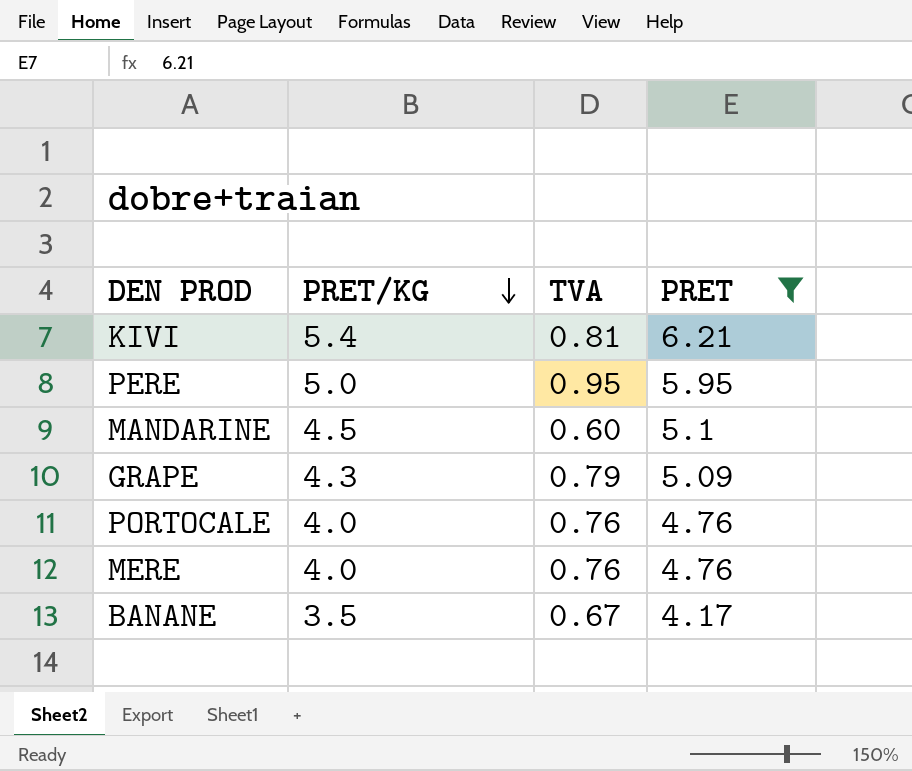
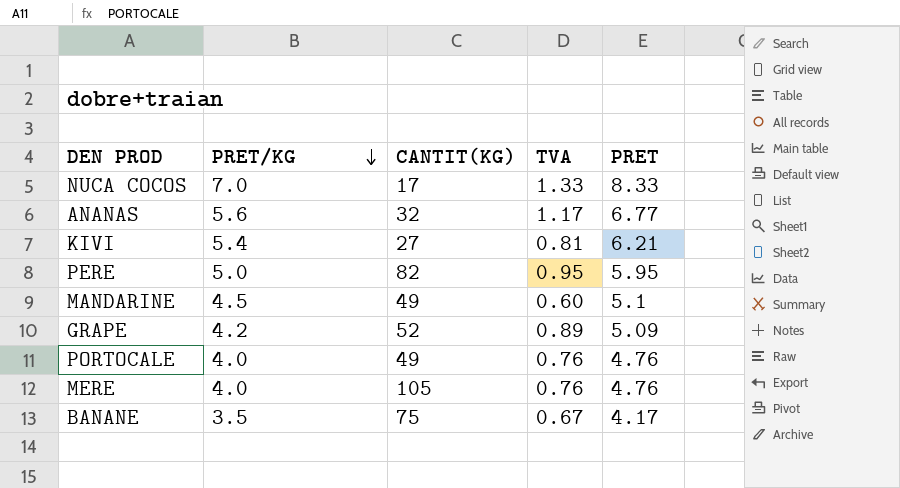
filter: PRET <= 6.21 -> none
column CANTIT(KG) | position: none -> 3
GRAPE | PRET/KG: 4.3 -> 4.2
GRAPE | TVA: 0.79 -> 0.89

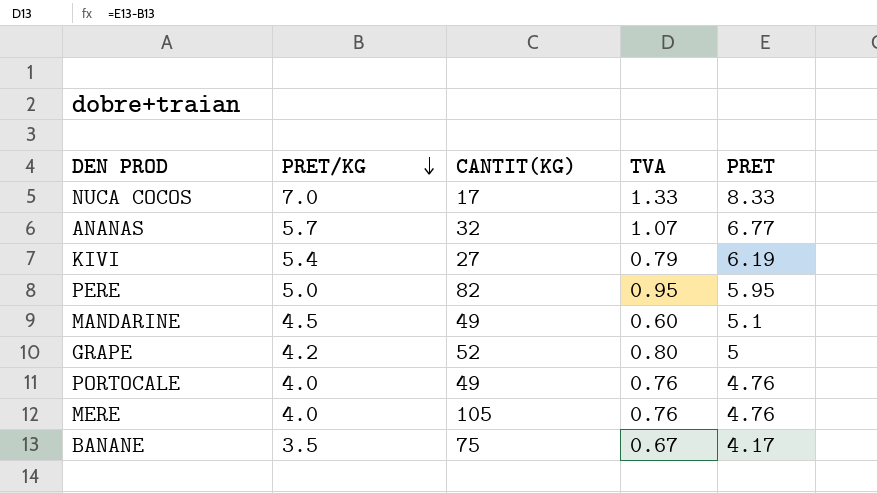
ANANAS | PRET/KG: 5.6 -> 5.7
ANANAS | TVA: 1.17 -> 1.07
KIVI | TVA: 0.81 -> 0.79
KIVI | PRET: 6.21 -> 6.19
GRAPE | TVA: 0.89 -> 0.80
GRAPE | PRET: 5.09 -> 5

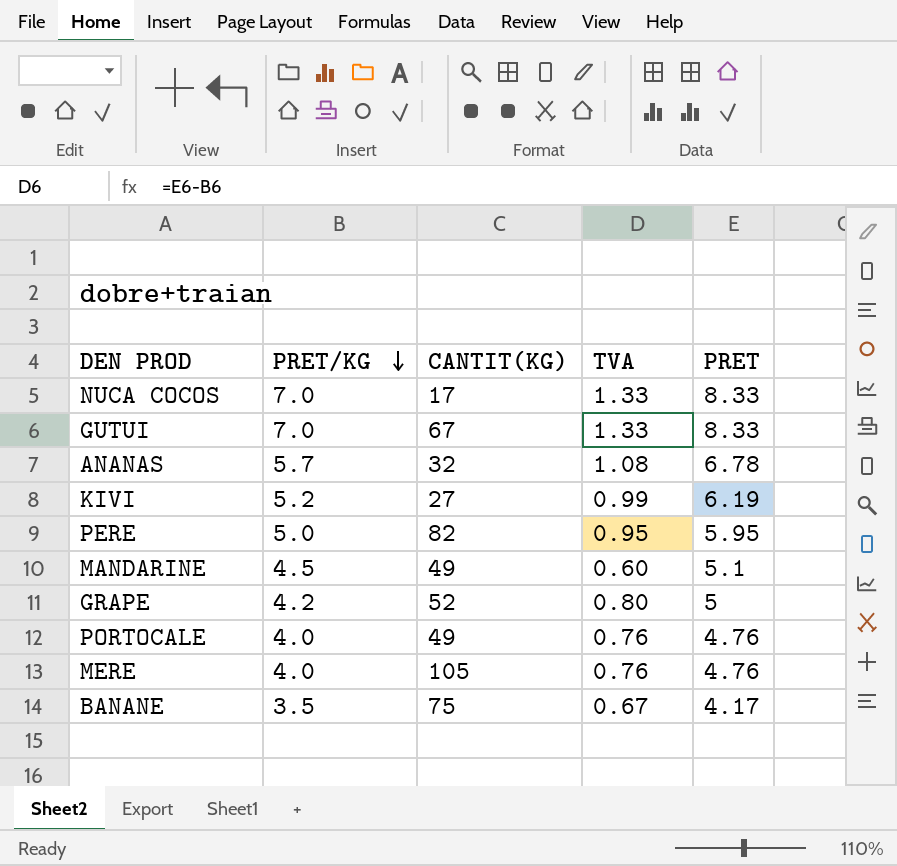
row GUTUI: none -> 7.0 | 67 | 1.33 | 8.33
ANANAS | TVA: 1.07 -> 1.08
ANANAS | PRET: 6.77 -> 6.78
KIVI | PRET/KG: 5.4 -> 5.2
KIVI | TVA: 0.79 -> 0.99

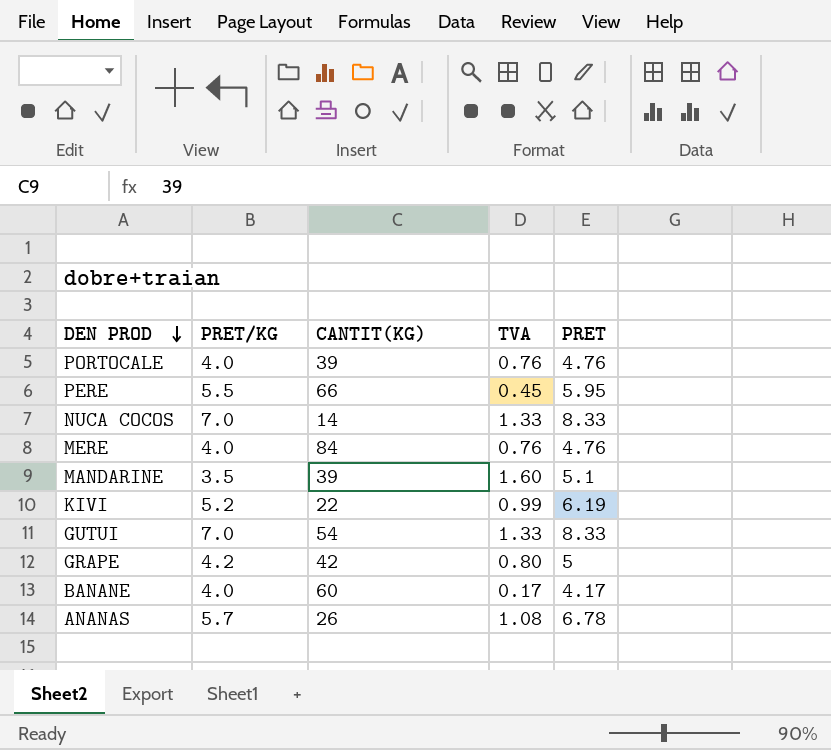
row order: PRET/KG descending -> DEN PROD descending
PORTOCALE | CANTIT(KG): 49 -> 39
PERE | PRET/KG: 5.0 -> 5.5
PERE | CANTIT(KG): 82 -> 66
PERE | TVA: 0.95 -> 0.45
NUCA COCOS | CANTIT(KG): 17 -> 14
MERE | CANTIT(KG): 105 -> 84
MANDARINE | PRET/KG: 4.5 -> 3.5
MANDARINE | CANTIT(KG): 49 -> 39
MANDARINE | TVA: 0.60 -> 1.60
KIVI | CANTIT(KG): 27 -> 22
GUTUI | CANTIT(KG): 67 -> 54
GRAPE | CANTIT(KG): 52 -> 42
BANANE | PRET/KG: 3.5 -> 4.0
BANANE | CANTIT(KG): 75 -> 60
BANANE | TVA: 0.67 -> 0.17
ANANAS | CANTIT(KG): 32 -> 26

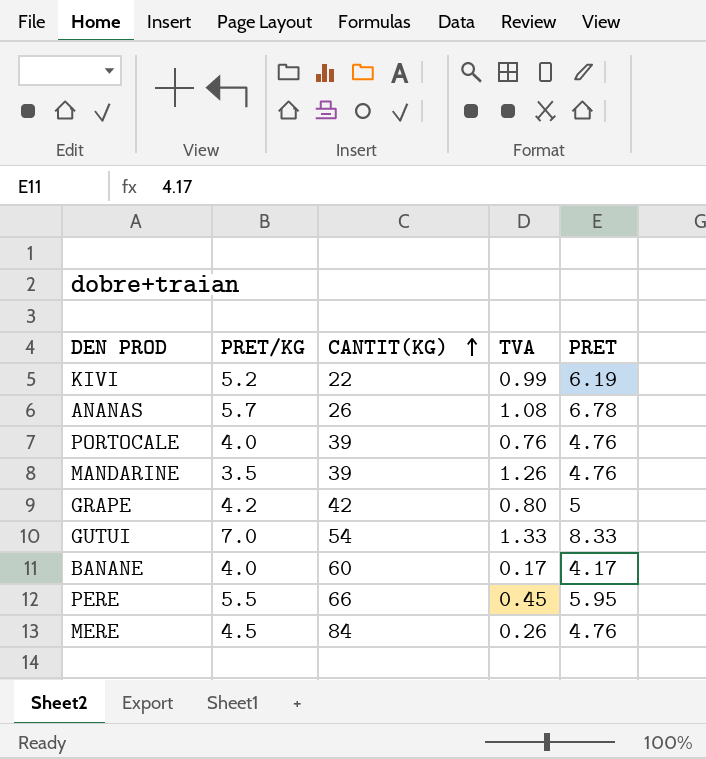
row order: DEN PROD descending -> CANTIT(KG) ascending
row NUCA COCOS: 7.0 | 14 | 1.33 | 8.33 -> none
MANDARINE | TVA: 1.60 -> 1.26
MANDARINE | PRET: 5.1 -> 4.76
MERE | PRET/KG: 4.0 -> 4.5
MERE | TVA: 0.76 -> 0.26

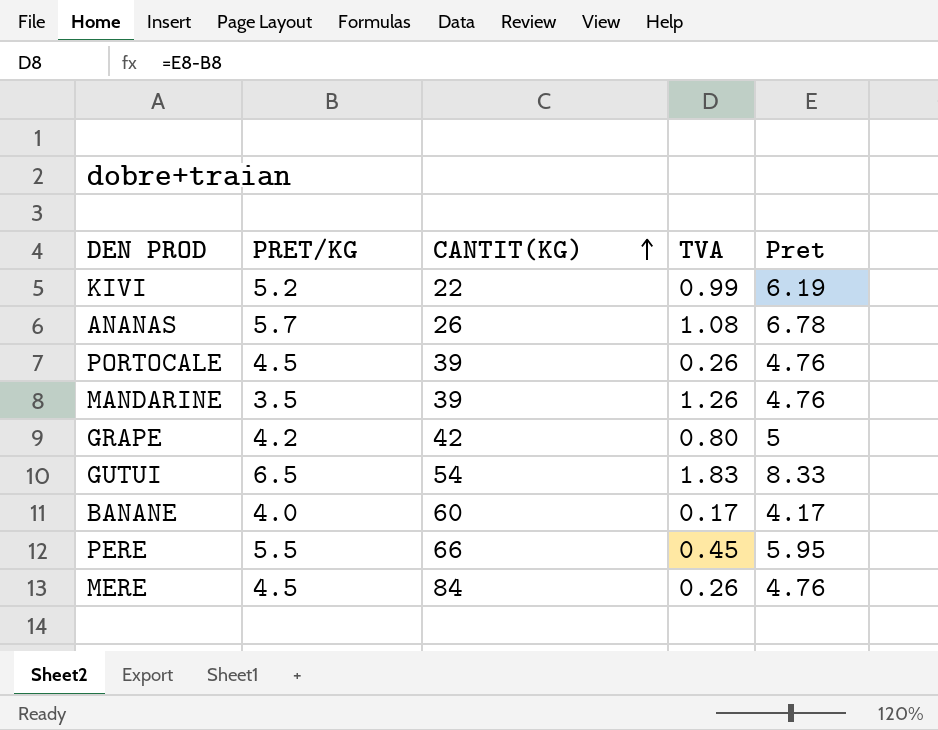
column name: PRET -> Pret
PORTOCALE | PRET/KG: 4.0 -> 4.5
PORTOCALE | TVA: 0.76 -> 0.26
GUTUI | PRET/KG: 7.0 -> 6.5
GUTUI | TVA: 1.33 -> 1.83

